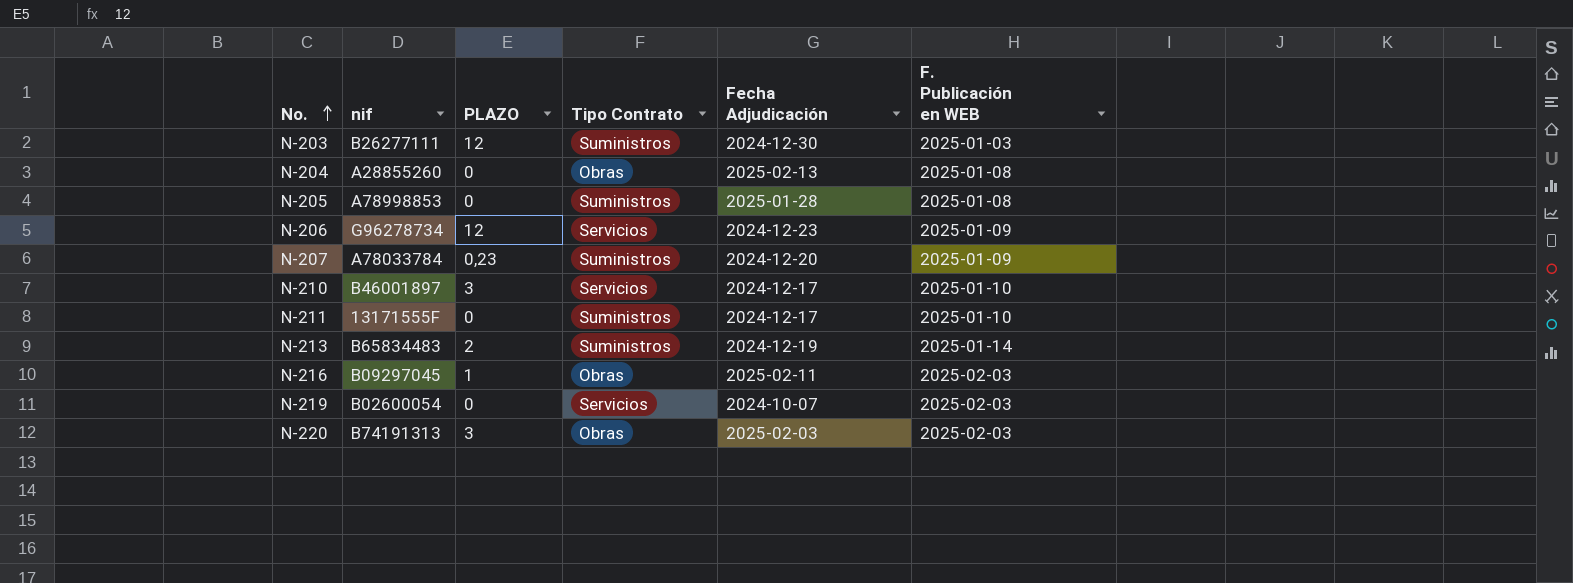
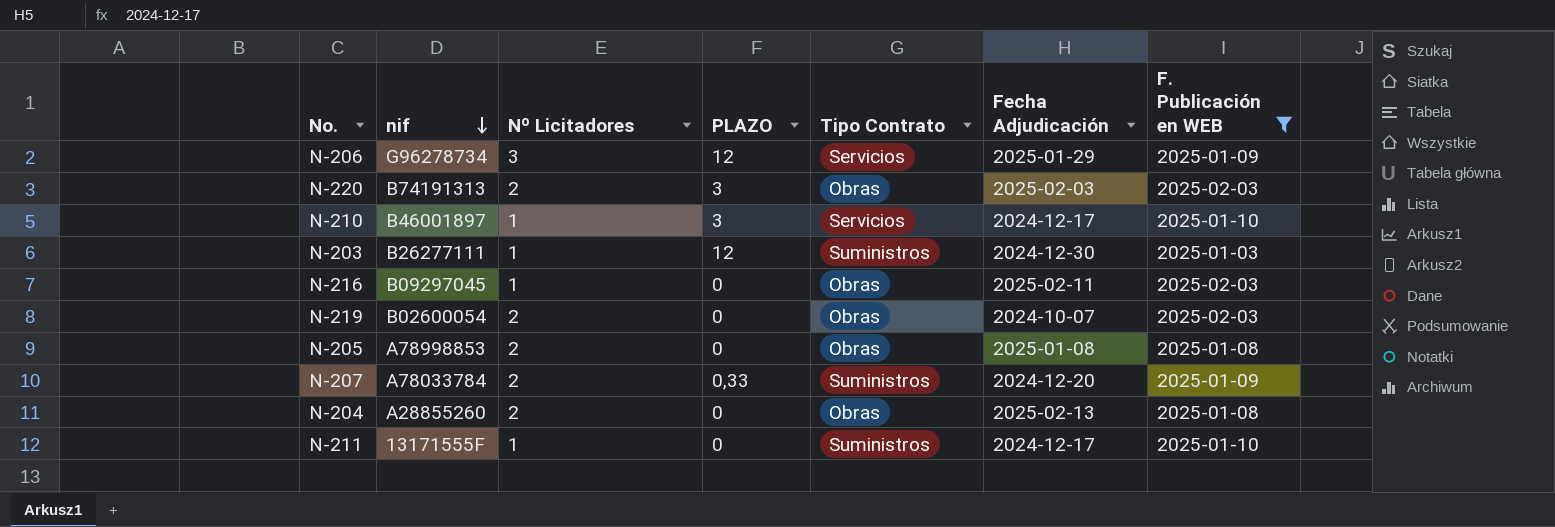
filter: none -> F. Publicación en WEB != 2025-01-14
row order: No. ascending -> nif descending
column Nº Licitadores | position: none -> 3
N-206 | Fecha Adjudicación: 2024-12-23 -> 2025-01-29
N-216 | PLAZO: 1 -> 0
N-219 | Tipo Contrato: Servicios -> Obras
N-205 | Tipo Contrato: Suministros -> Obras
N-205 | Fecha Adjudicación: 2025-01-28 -> 2025-01-08
N-207 | PLAZO: 0,23 -> 0,33

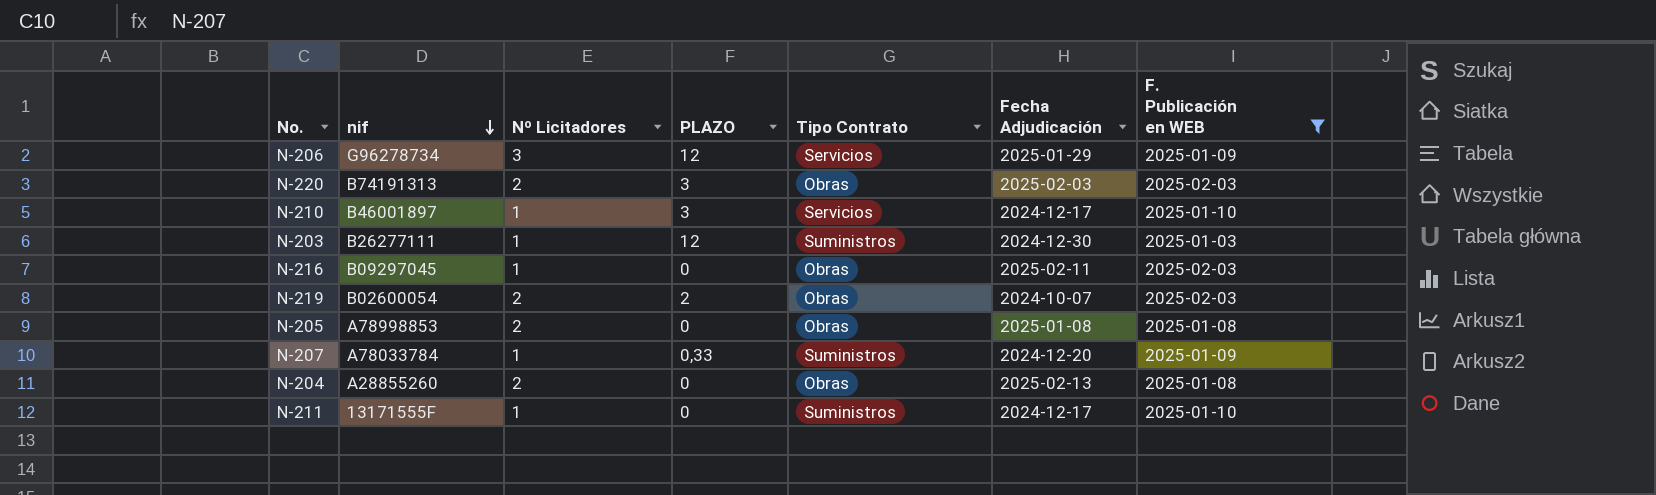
N-219 | PLAZO: 0 -> 2
N-207 | Nº Licitadores: 2 -> 1

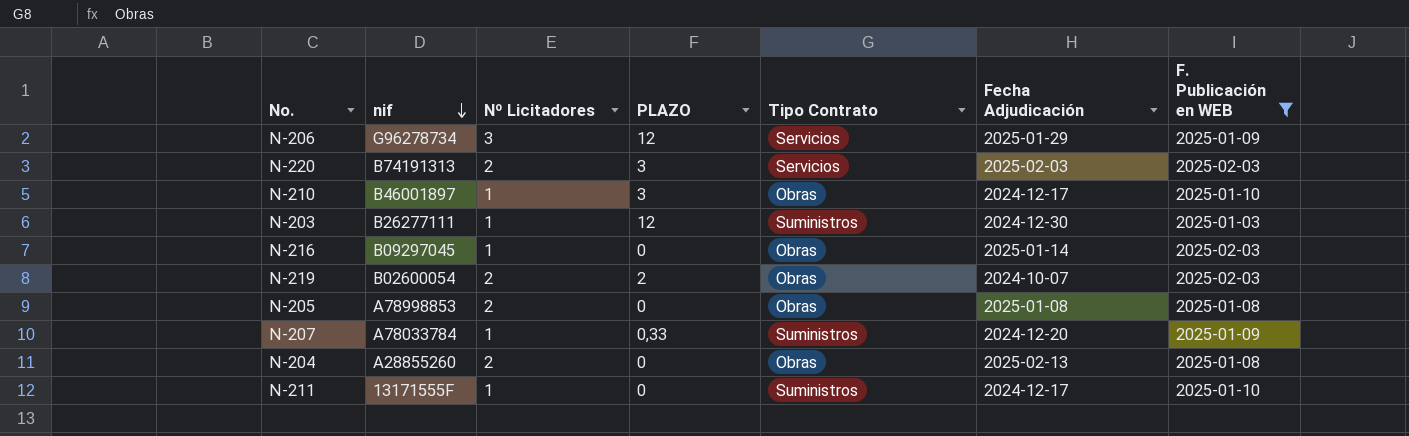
N-220 | Tipo Contrato: Obras -> Servicios
N-210 | Tipo Contrato: Servicios -> Obras
N-216 | Fecha Adjudicación: 2025-02-11 -> 2025-01-14

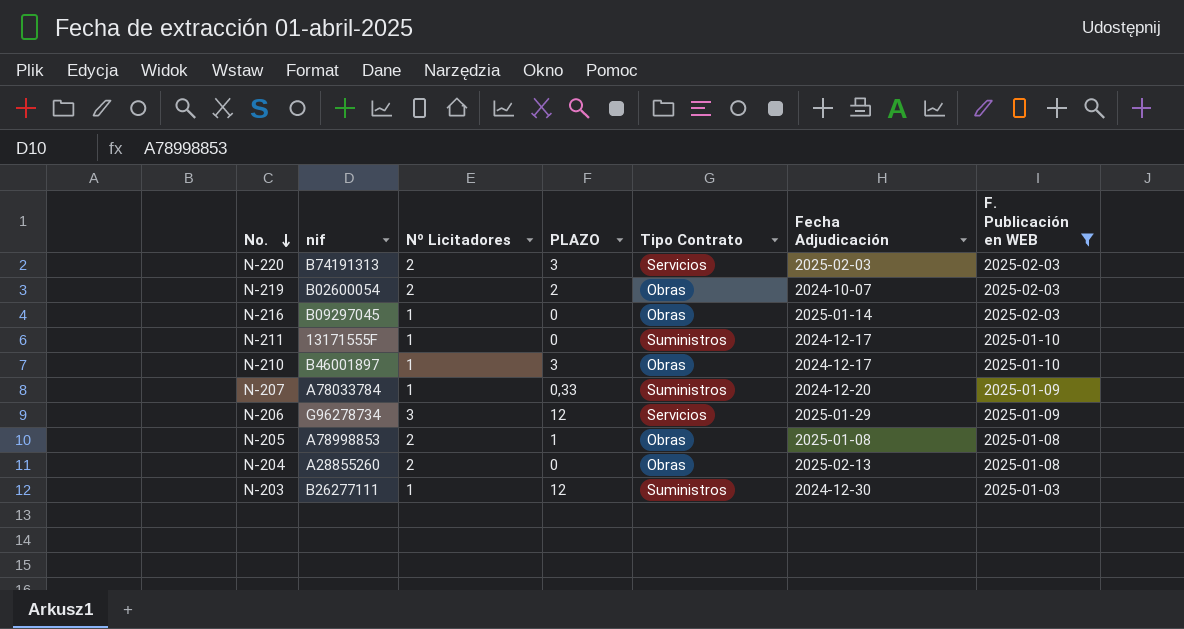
row order: nif descending -> No. descending
N-205 | PLAZO: 0 -> 1

